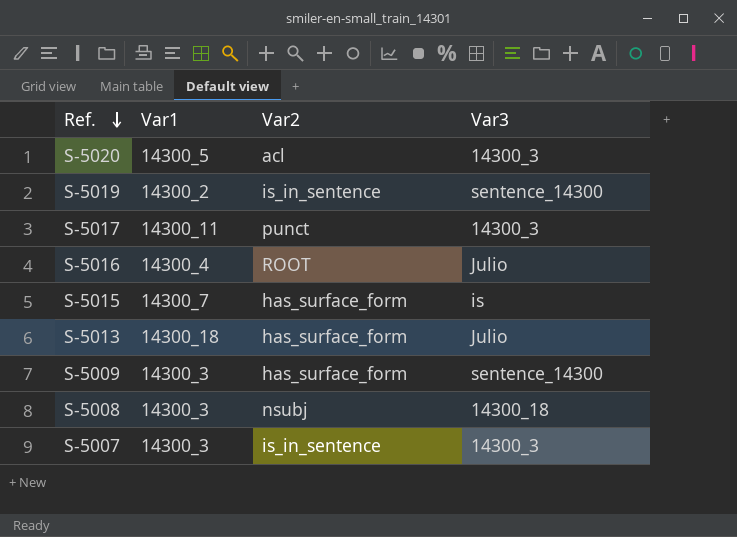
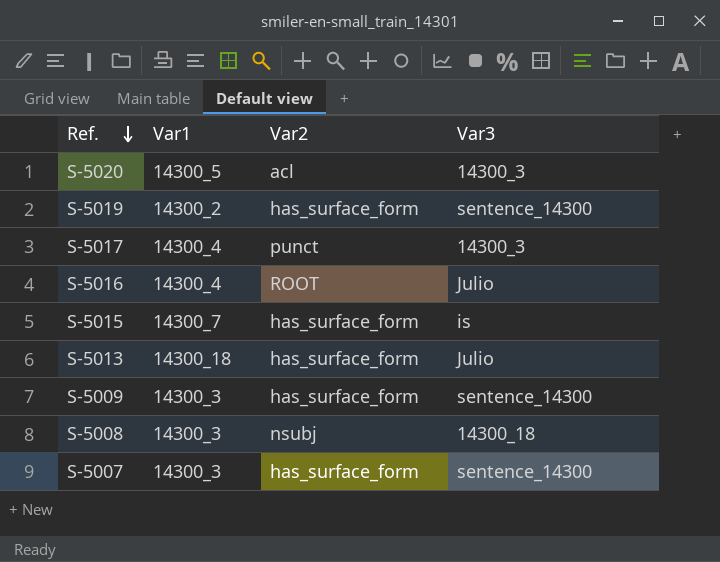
S-5019 | Var2: is_in_sentence -> has_surface_form
S-5017 | Var1: 14300_11 -> 14300_4
S-5007 | Var2: is_in_sentence -> has_surface_form
S-5007 | Var3: 14300_3 -> sentence_14300

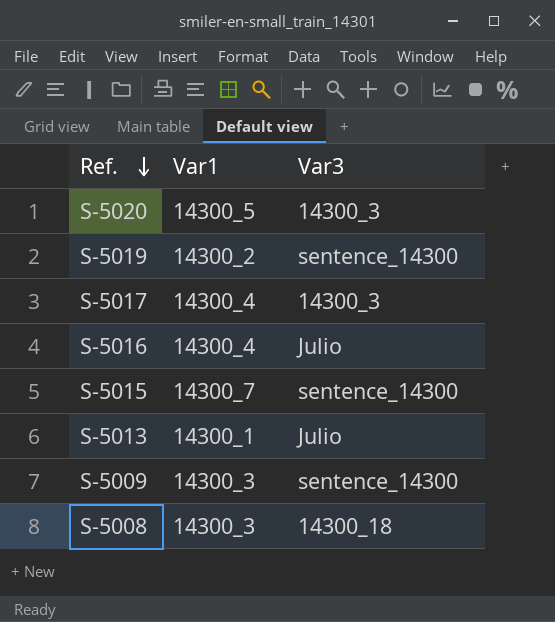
column Var2 | position: 3 -> none
row S-5007: 14300_3 | has_surface_form | sentence_14300 -> none
S-5015 | Var3: is -> sentence_14300
S-5013 | Var1: 14300_18 -> 14300_1

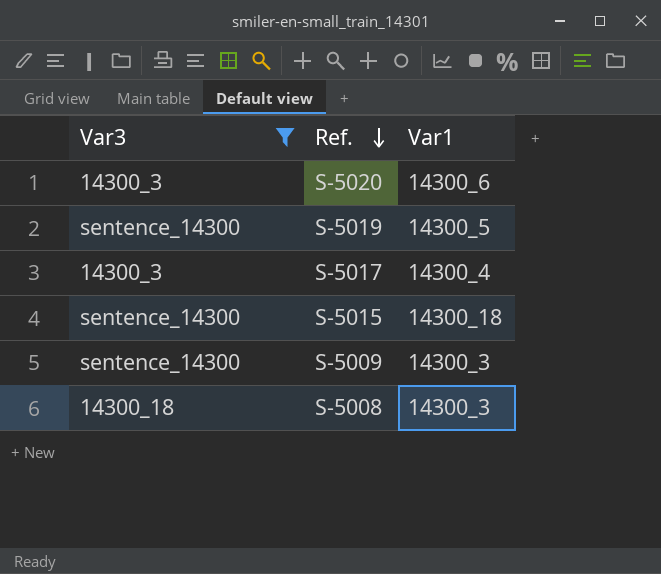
filter: none -> Var3 != Julio
column Var3 | position: 3 -> 1
S-5020 | Var1: 14300_5 -> 14300_6
S-5019 | Var1: 14300_2 -> 14300_5
S-5015 | Var1: 14300_7 -> 14300_18

